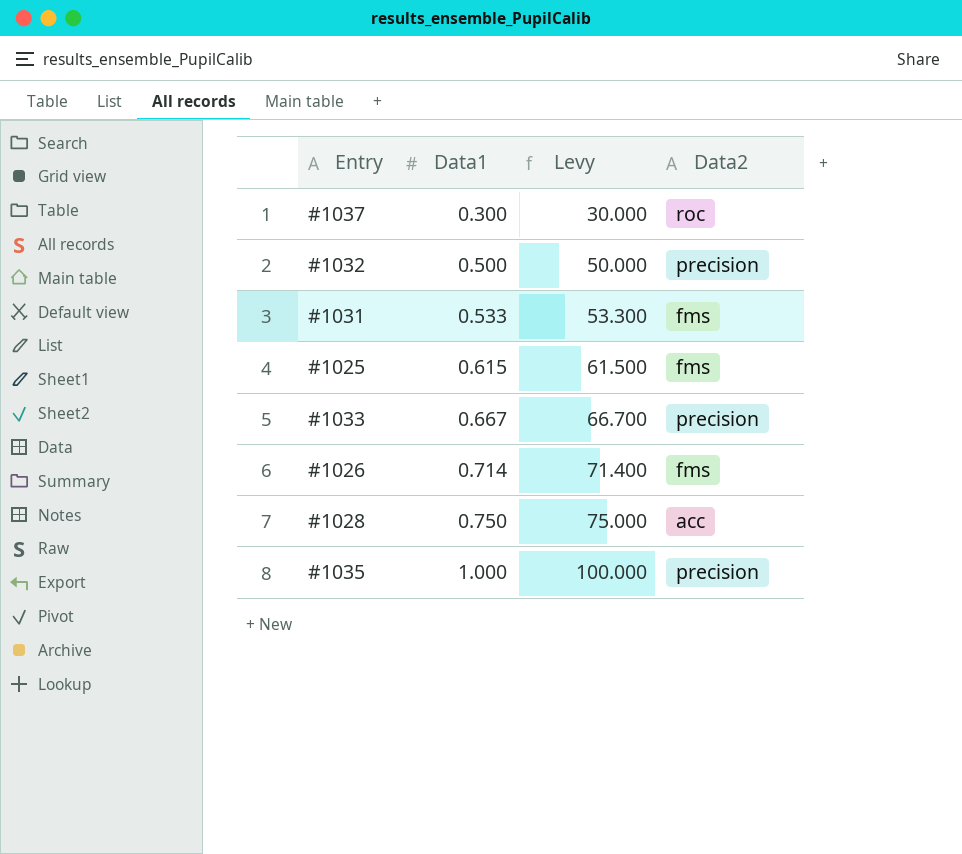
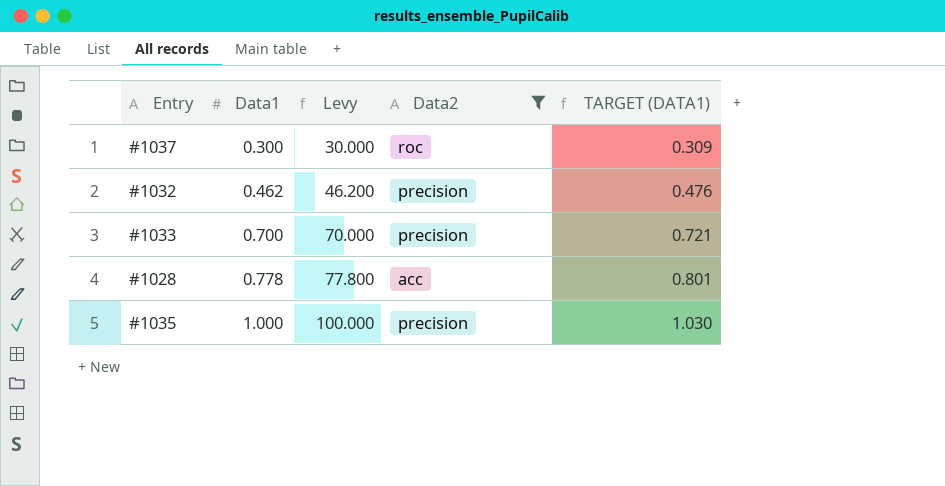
filter: none -> Data2 != fms
column TARGET (DATA1) | formula: none -> [Data1] * 1.03
#1032 | Data1: 0.500 -> 0.462
#1032 | Levy: 50.000 -> 46.200
#1033 | Data1: 0.667 -> 0.700
#1033 | Levy: 66.700 -> 70.000
#1028 | Data1: 0.750 -> 0.778
#1028 | Levy: 75.000 -> 77.800

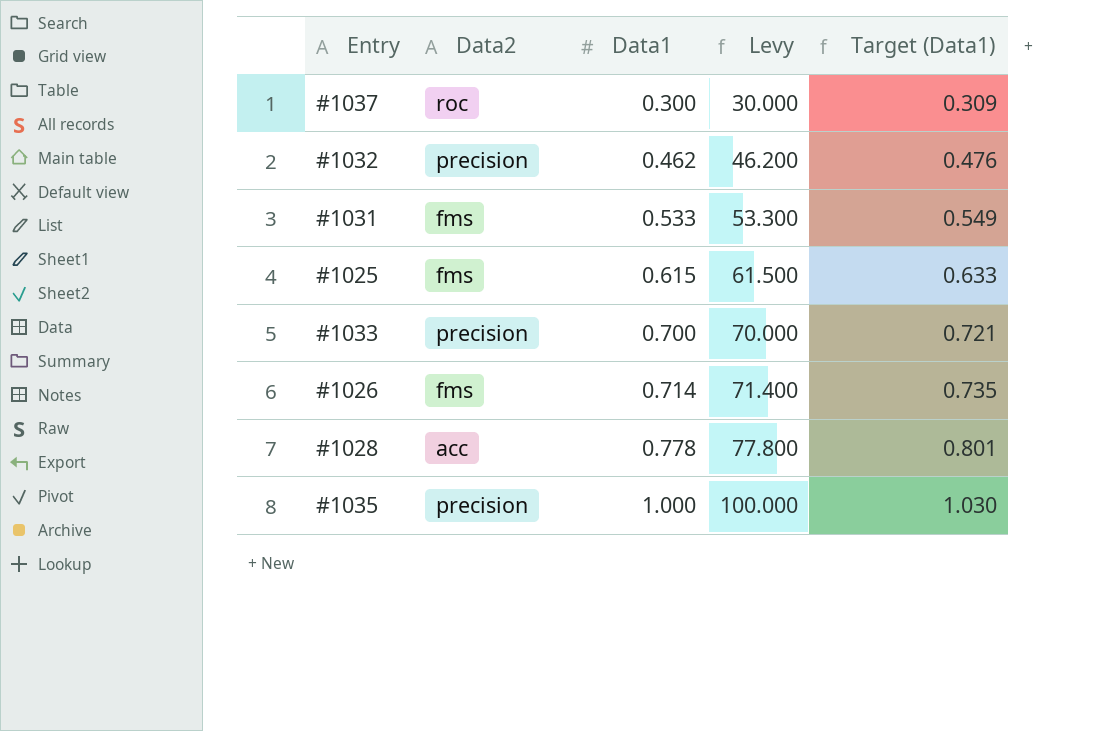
filter: Data2 != fms -> none
column Data2 | position: 4 -> 2
column name: TARGET (DATA1) -> Target (Data1)

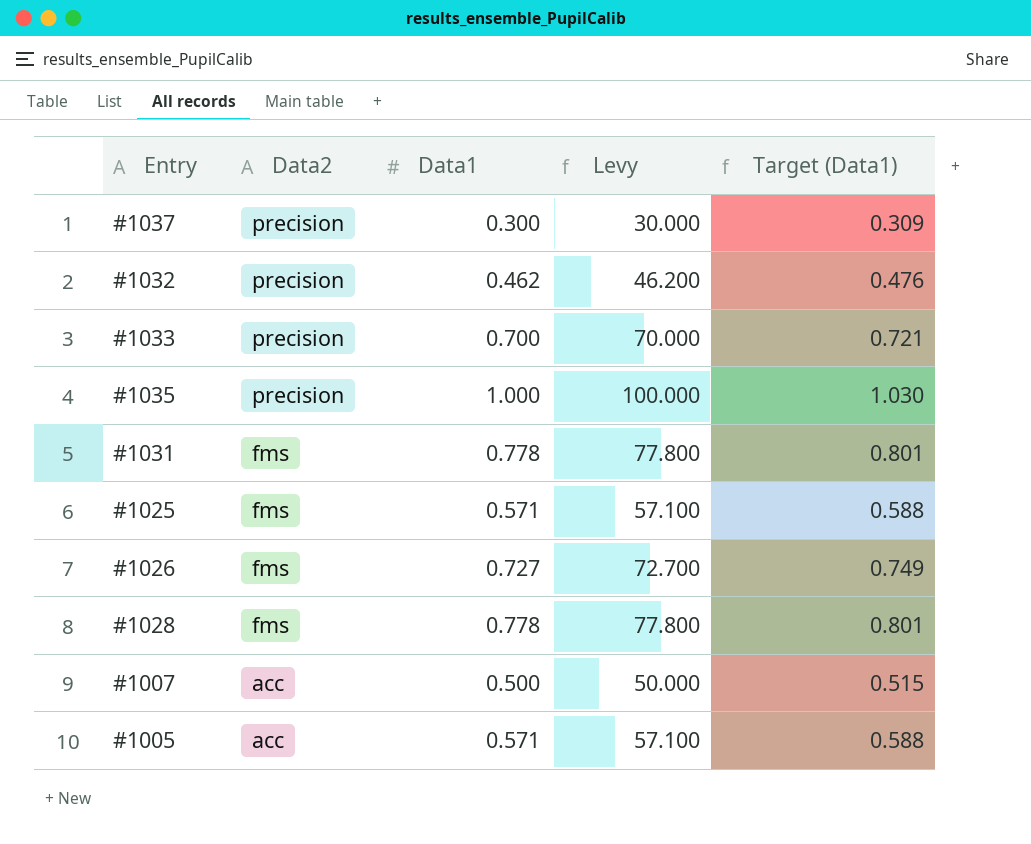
row order: Data1 ascending -> Data2 descending
#1037 | Data2: roc -> precision
#1031 | Data1: 0.533 -> 0.778
#1031 | Levy: 53.300 -> 77.800
#1031 | Target (Data1): 0.549 -> 0.801
#1025 | Data1: 0.615 -> 0.571
#1025 | Levy: 61.500 -> 57.100
#1025 | Target (Data1): 0.633 -> 0.588
#1026 | Data1: 0.714 -> 0.727
#1026 | Levy: 71.400 -> 72.700
#1026 | Target (Data1): 0.735 -> 0.749
#1028 | Data2: acc -> fms
row #1007: none -> acc | 0.500 | 50.000 | 0.515
row #1005: none -> acc | 0.571 | 57.100 | 0.588

